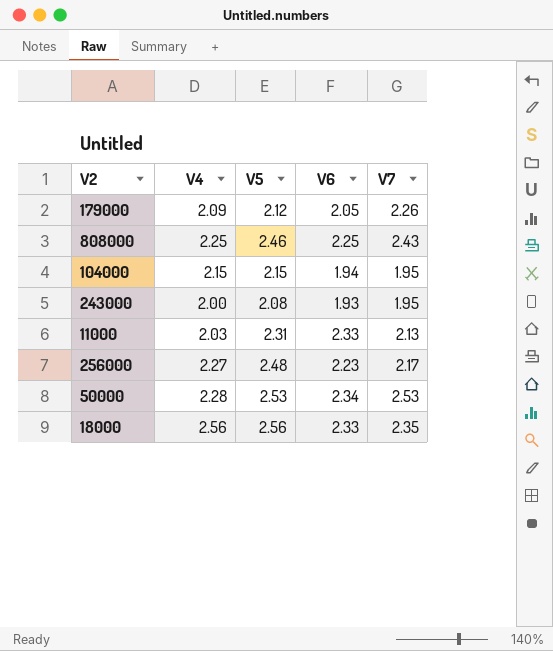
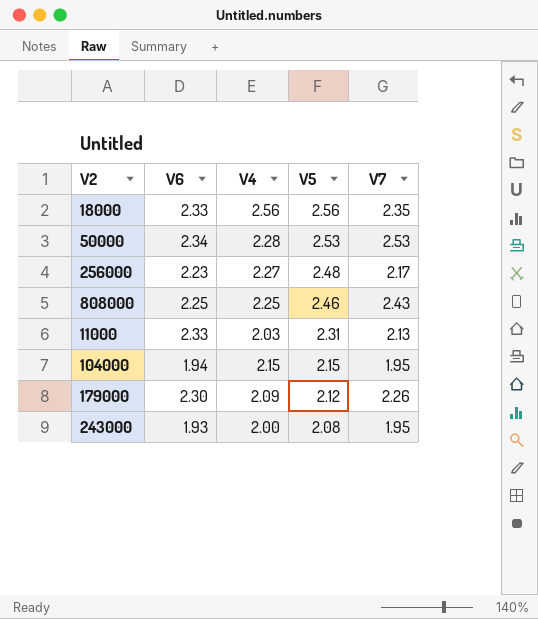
row order: none -> V5 descending
column V6 | position: 4 -> 2
179000 | V6: 2.05 -> 2.30

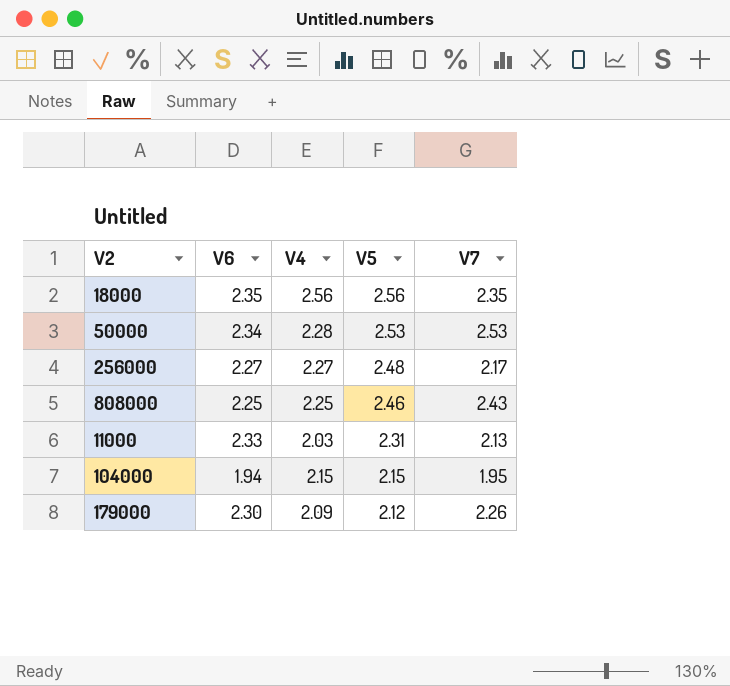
row 243000: 1.93 | 2.00 | 2.08 | 1.95 -> none
18000 | V6: 2.33 -> 2.35
256000 | V6: 2.23 -> 2.27

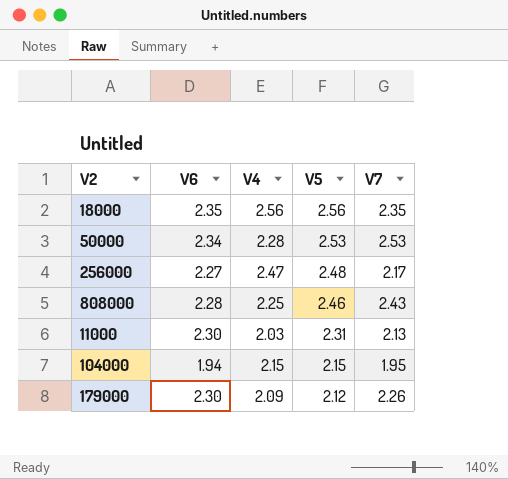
256000 | V4: 2.27 -> 2.47
808000 | V6: 2.25 -> 2.28
11000 | V6: 2.33 -> 2.30

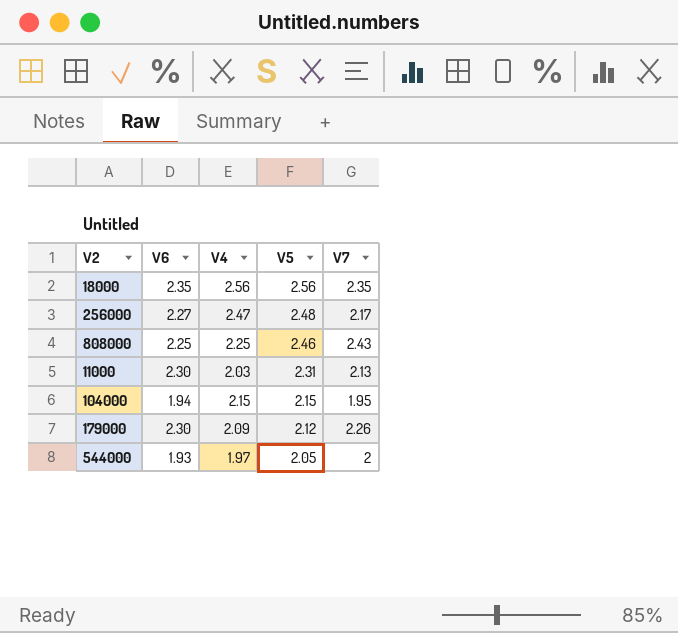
row 50000: 2.34 | 2.28 | 2.53 | 2.53 -> none
808000 | V6: 2.28 -> 2.25
row 544000: none -> 1.93 | 1.97 | 2.05 | 2

